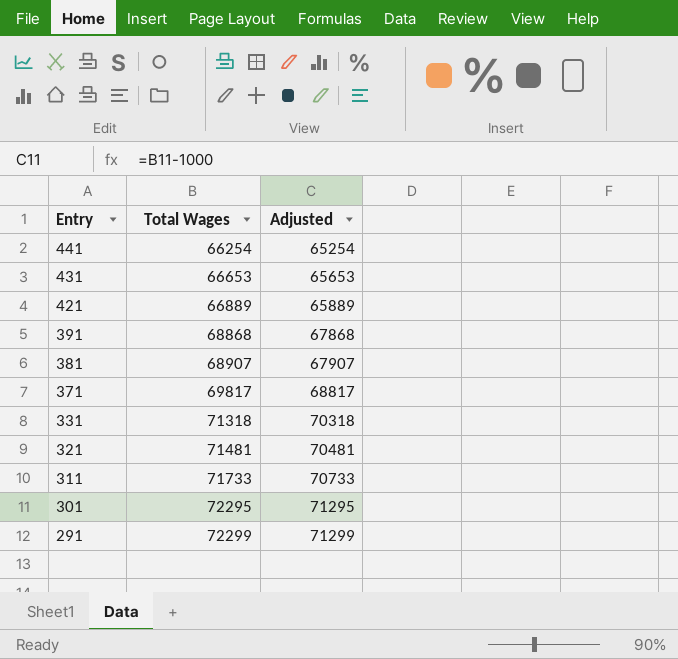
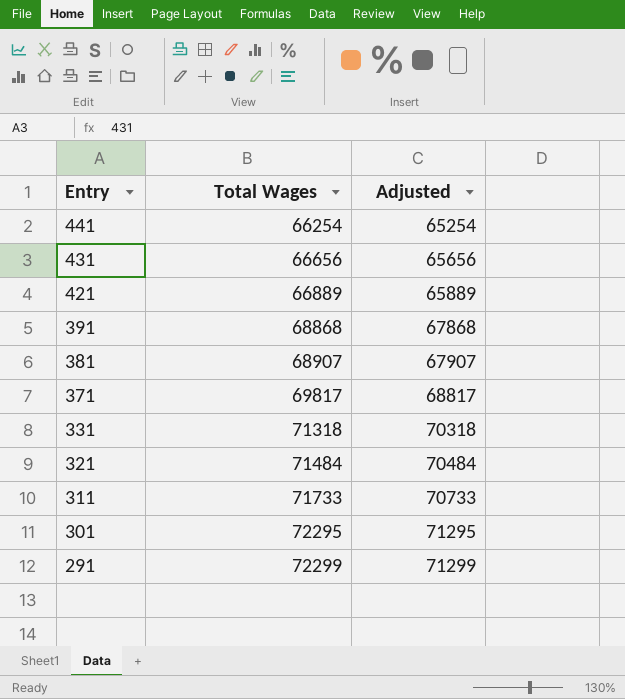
431 | Total Wages: 66653 -> 66656
431 | Adjusted: 65653 -> 65656
321 | Total Wages: 71481 -> 71484
321 | Adjusted: 70481 -> 70484

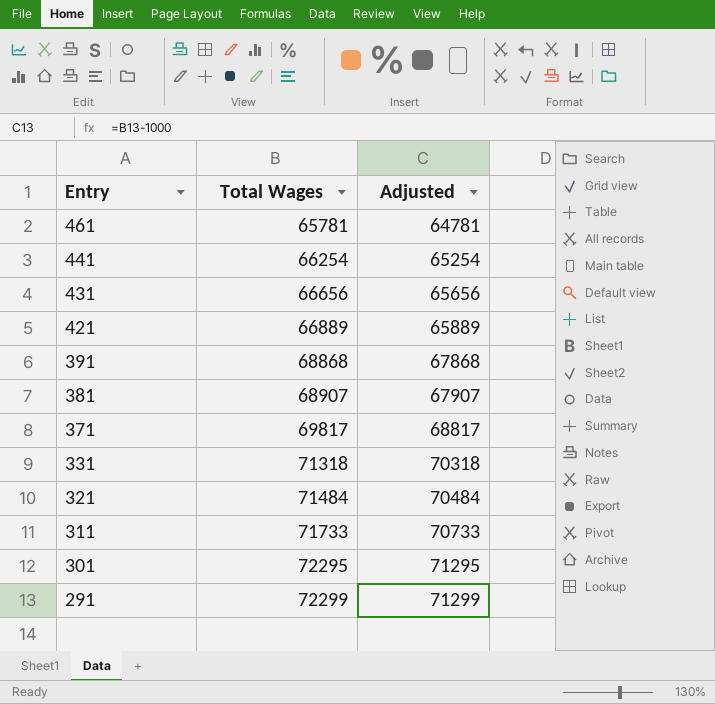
row 461: none -> 65781 | 64781

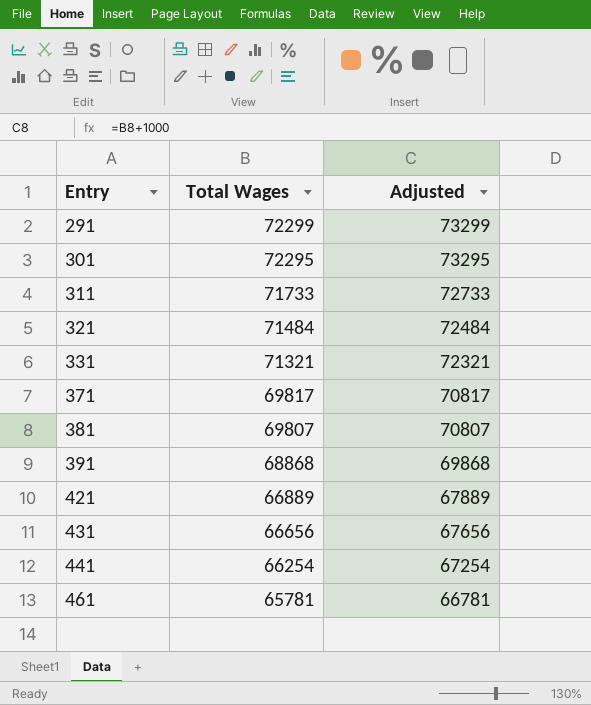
row order: Entry descending -> Entry ascending
column Adjusted | formula: [Total Wages] - 1000 -> [Total Wages] + 1000
331 | Total Wages: 71318 -> 71321
381 | Total Wages: 68907 -> 69807

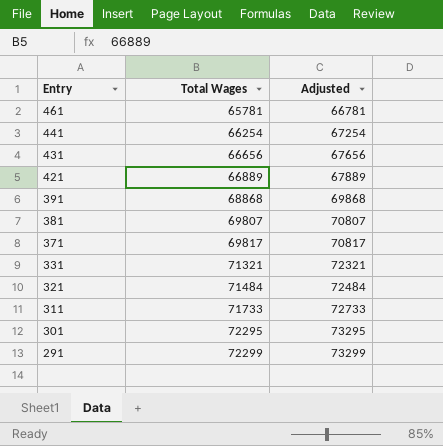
row order: Entry ascending -> Entry descending

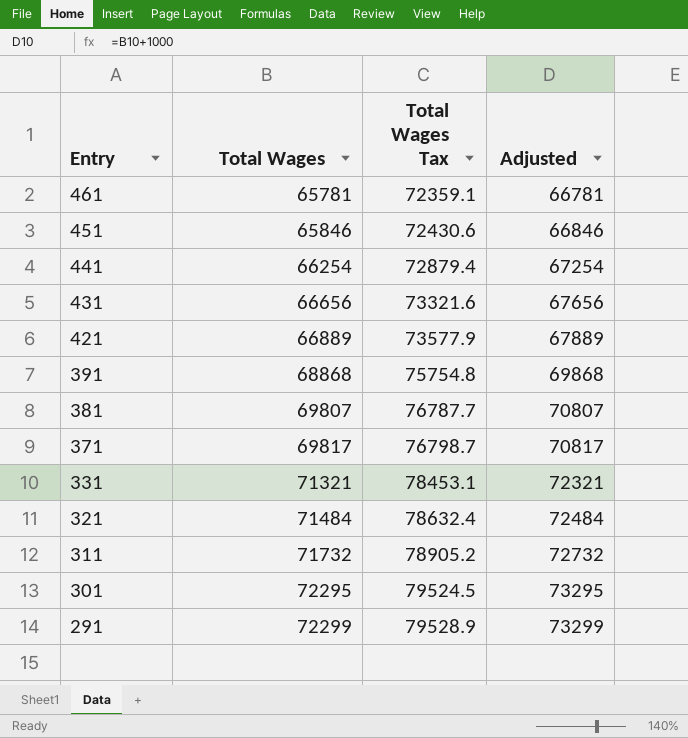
column Total Wages Tax | formula: none -> [Total Wages] * 1.1
row 451: none -> 65846 | 72430.6 | 66846
311 | Total Wages: 71733 -> 71732
311 | Adjusted: 72733 -> 72732

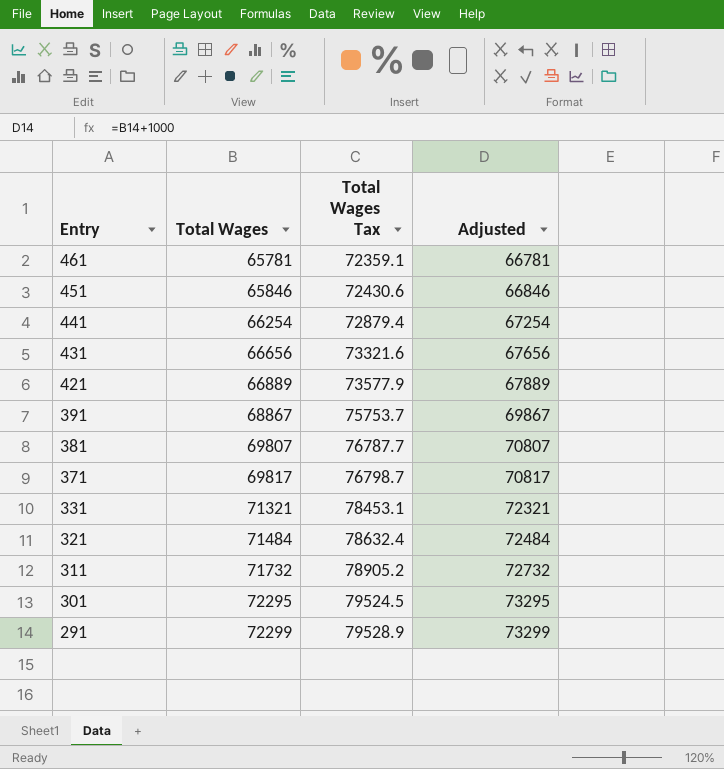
391 | Total Wages: 68868 -> 68867
391 | Total Wages Tax: 75754.8 -> 75753.7
391 | Adjusted: 69868 -> 69867

